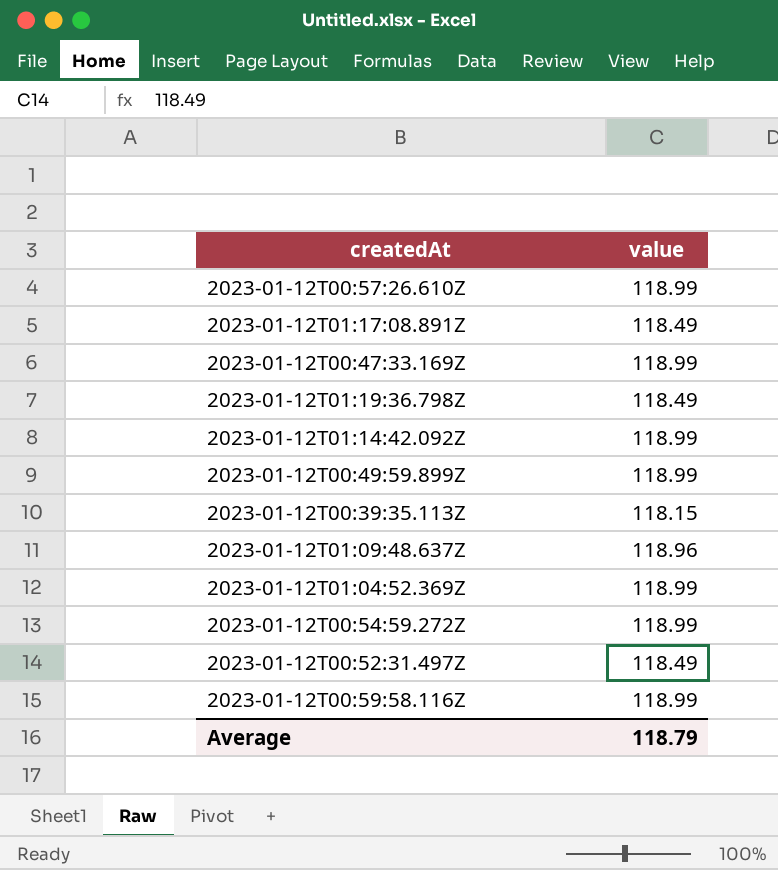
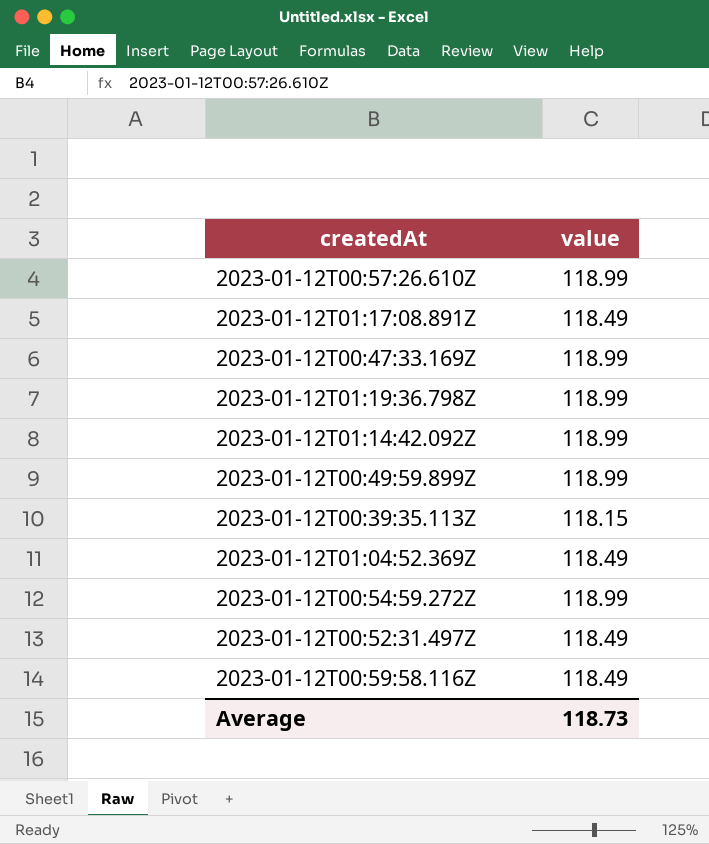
row 2023-01-12T01:09:48.637Z: 118.96 -> none
2023-01-12T01:19:36.798Z | value: 118.49 -> 118.99
2023-01-12T01:04:52.369Z | value: 118.99 -> 118.49
2023-01-12T00:59:58.116Z | value: 118.99 -> 118.49
Average | value: 118.79 -> 118.73

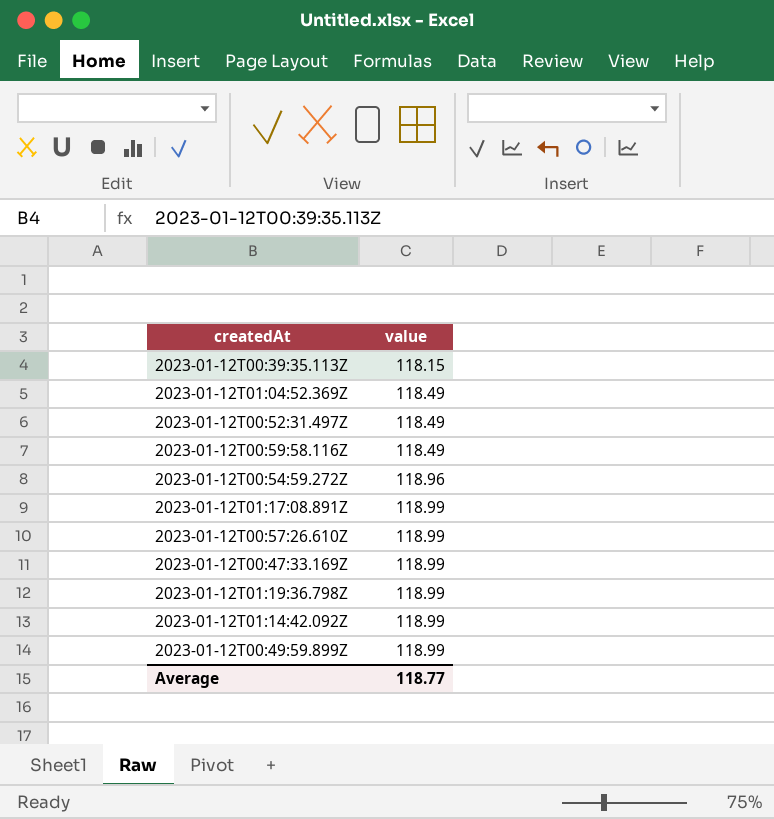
row order: none -> value ascending
2023-01-12T00:54:59.272Z | value: 118.99 -> 118.96
2023-01-12T01:17:08.891Z | value: 118.49 -> 118.99
Average | value: 118.73 -> 118.77

